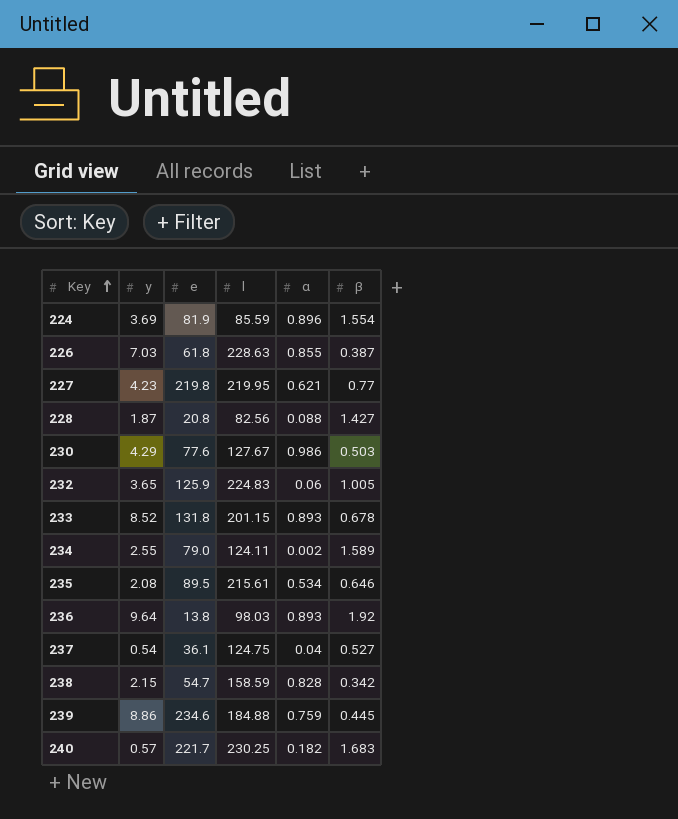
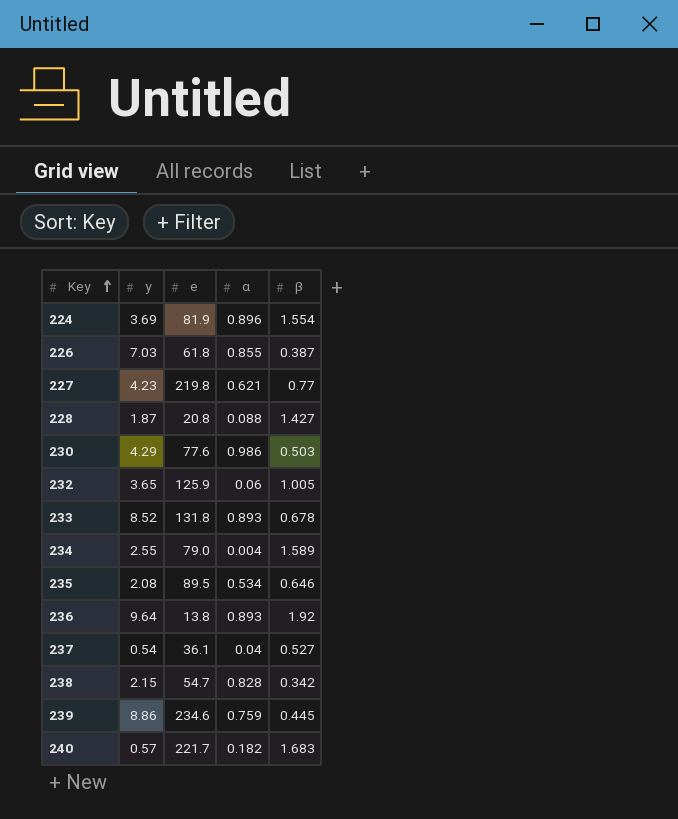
column l | position: 4 -> none
234 | α: 0.002 -> 0.004

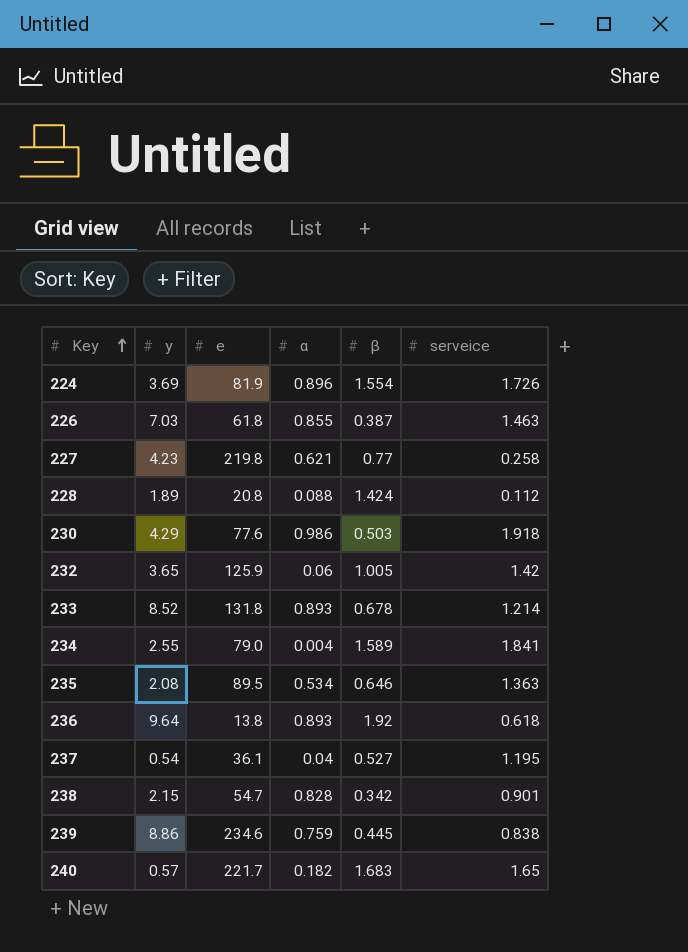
column serveice | position: none -> 6
228 | y: 1.87 -> 1.89
228 | β: 1.427 -> 1.424

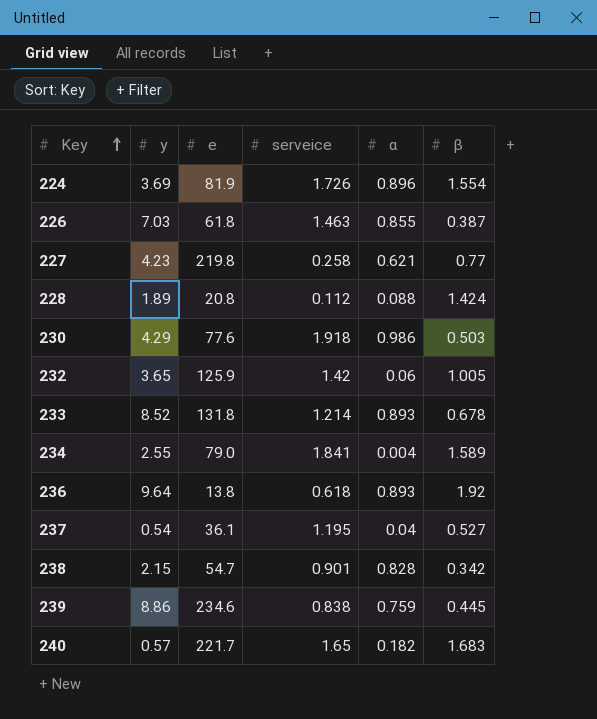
column serveice | position: 6 -> 4
row 235: 2.08 | 89.5 | 0.534 | 0.646 | 1.363 -> none

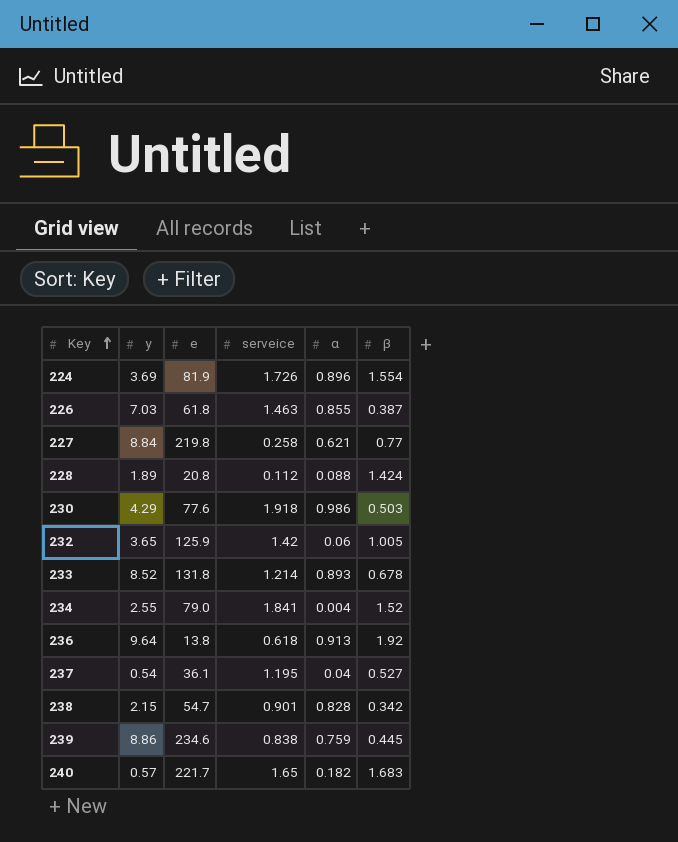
227 | y: 4.23 -> 8.84
234 | β: 1.589 -> 1.52
236 | α: 0.893 -> 0.913

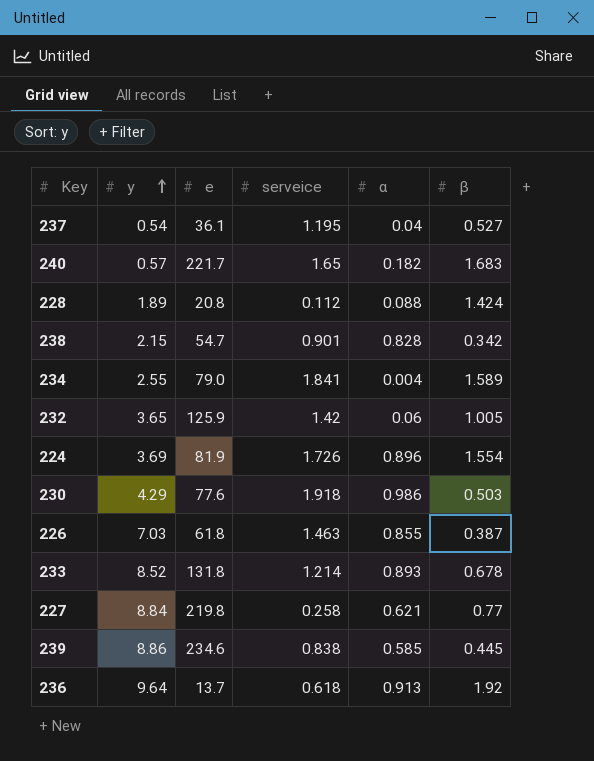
row order: Key ascending -> y ascending
234 | β: 1.52 -> 1.589
239 | α: 0.759 -> 0.585
236 | e: 13.8 -> 13.7

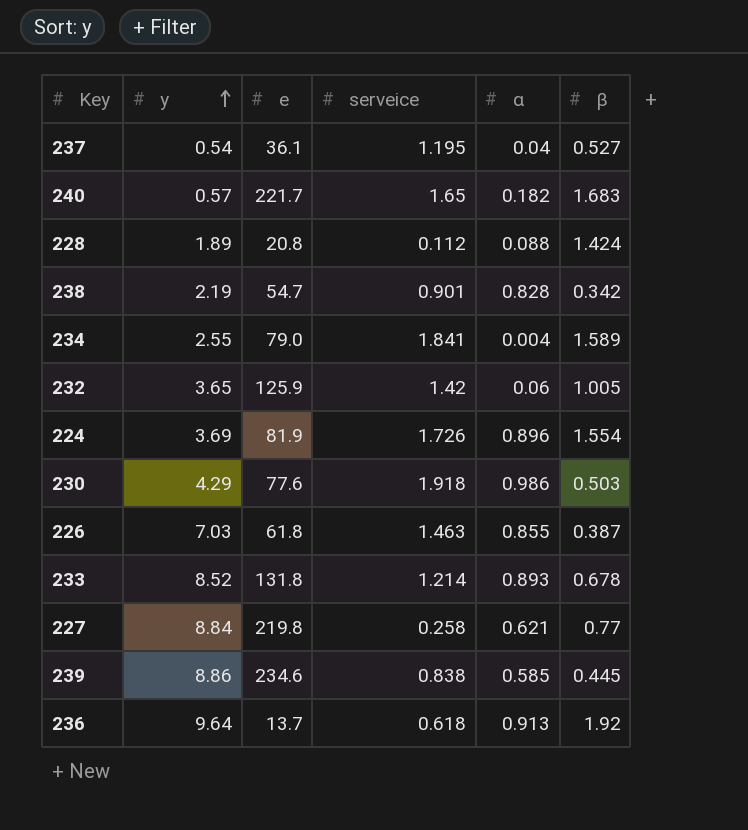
238 | y: 2.15 -> 2.19

